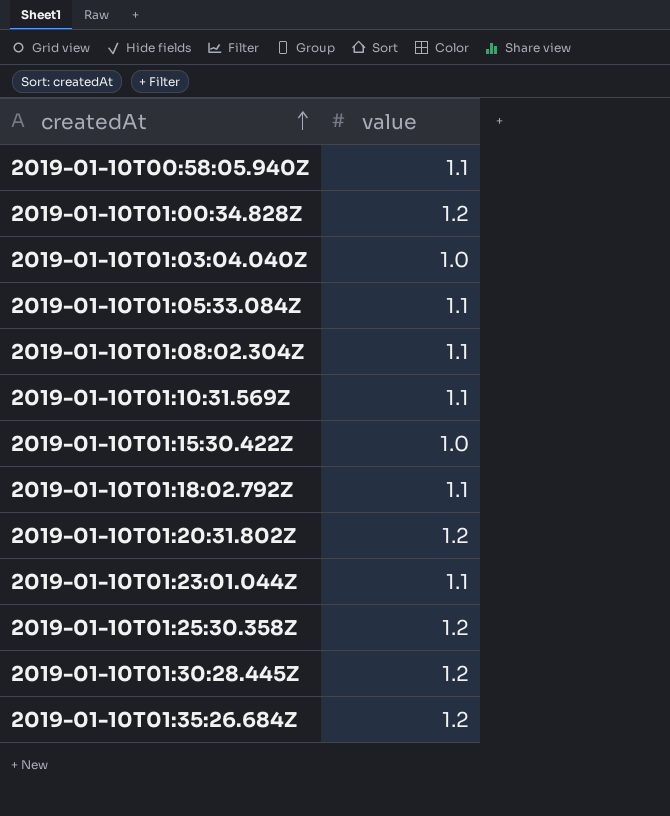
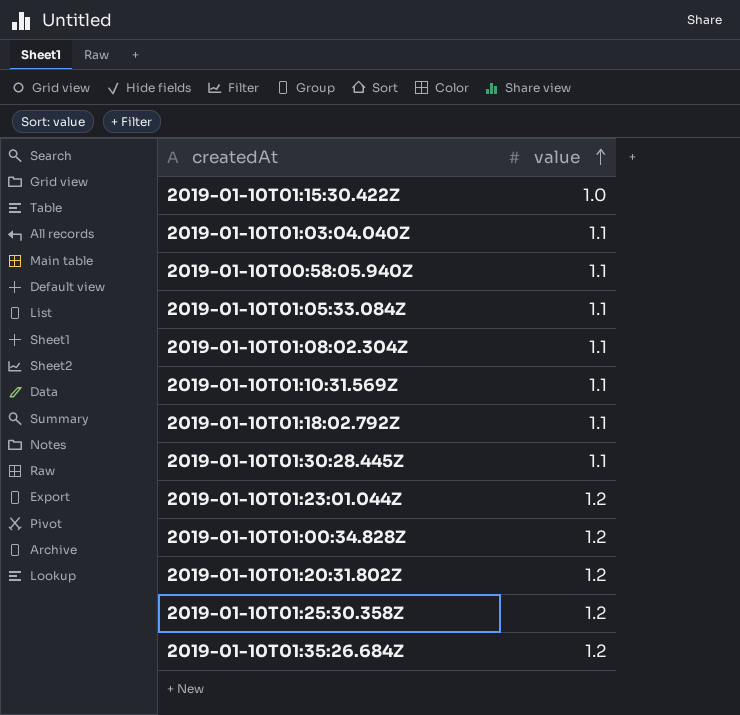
row order: createdAt ascending -> value ascending
2019-01-10T01:03:04.040Z | value: 1.0 -> 1.1
2019-01-10T01:30:28.445Z | value: 1.2 -> 1.1
2019-01-10T01:23:01.044Z | value: 1.1 -> 1.2

